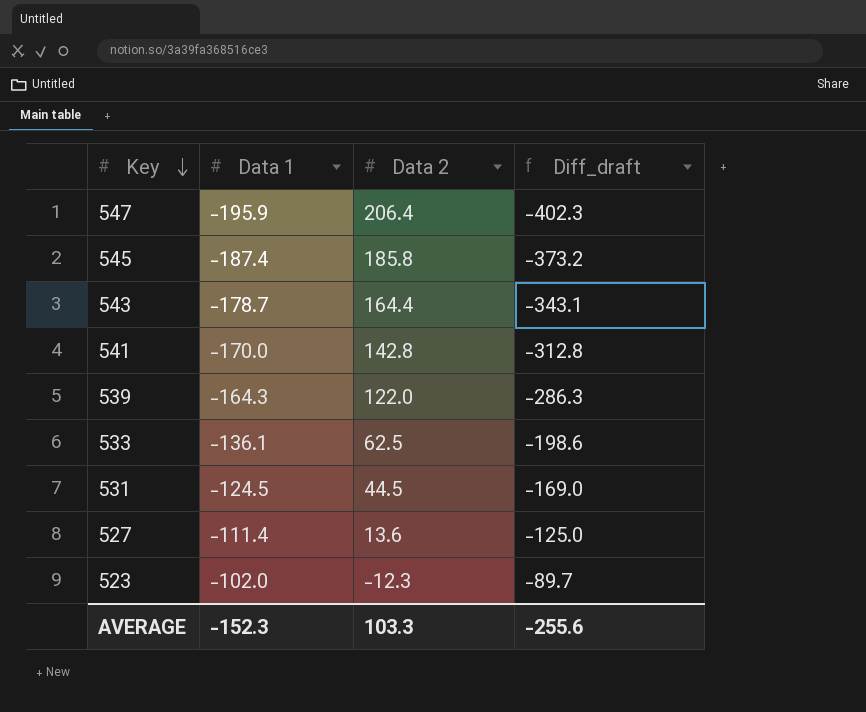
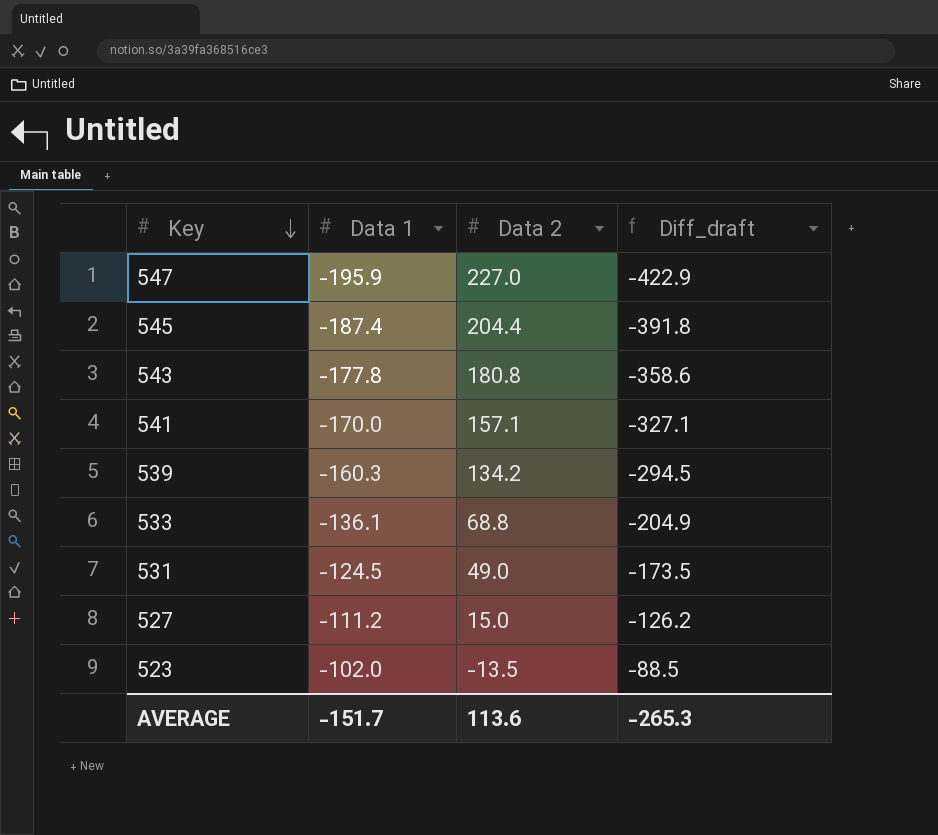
547 | Data 2: 206.4 -> 227.0
547 | Diff_draft: -402.3 -> -422.9
545 | Data 2: 185.8 -> 204.4
545 | Diff_draft: -373.2 -> -391.8
543 | Data 1: -178.7 -> -177.8
543 | Data 2: 164.4 -> 180.8
543 | Diff_draft: -343.1 -> -358.6
541 | Data 2: 142.8 -> 157.1
541 | Diff_draft: -312.8 -> -327.1
539 | Data 1: -164.3 -> -160.3
539 | Data 2: 122.0 -> 134.2
539 | Diff_draft: -286.3 -> -294.5
533 | Data 2: 62.5 -> 68.8
533 | Diff_draft: -198.6 -> -204.9
531 | Data 2: 44.5 -> 49.0
531 | Diff_draft: -169.0 -> -173.5
527 | Data 1: -111.4 -> -111.2
527 | Data 2: 13.6 -> 15.0
527 | Diff_draft: -125.0 -> -126.2
523 | Data 2: -12.3 -> -13.5
523 | Diff_draft: -89.7 -> -88.5
AVERAGE | Data 1: -152.3 -> -151.7
AVERAGE | Data 2: 103.3 -> 113.6
AVERAGE | Diff_draft: -255.6 -> -265.3

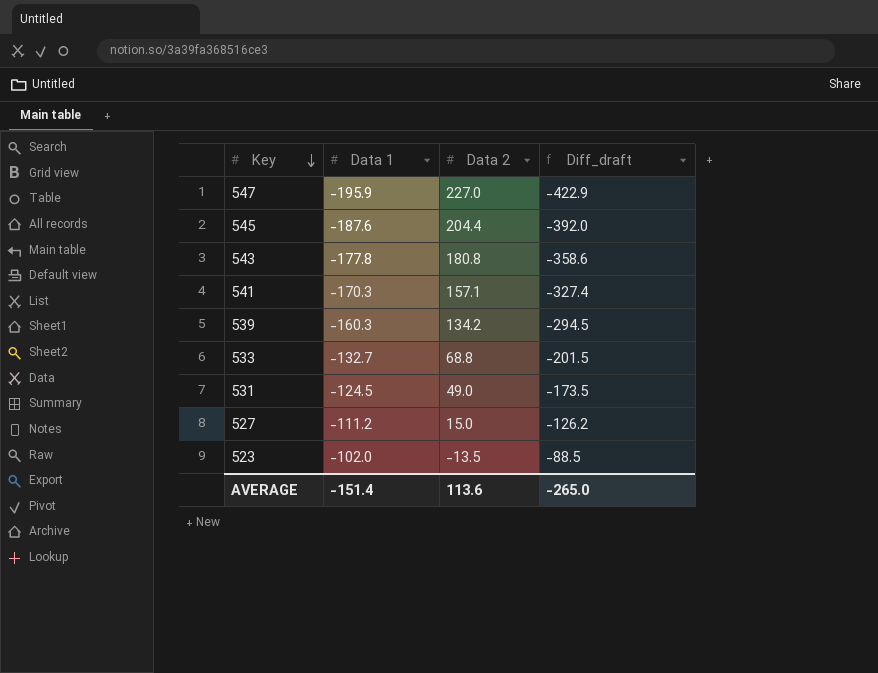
545 | Data 1: -187.4 -> -187.6
545 | Diff_draft: -391.8 -> -392.0
541 | Data 1: -170.0 -> -170.3
541 | Diff_draft: -327.1 -> -327.4
533 | Data 1: -136.1 -> -132.7
533 | Diff_draft: -204.9 -> -201.5
AVERAGE | Data 1: -151.7 -> -151.4
AVERAGE | Diff_draft: -265.3 -> -265.0

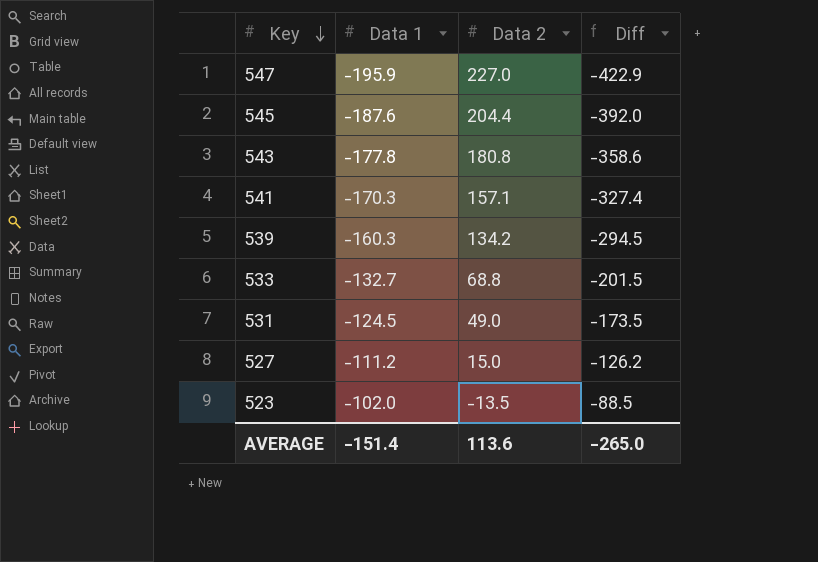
column name: Diff_draft -> Diff

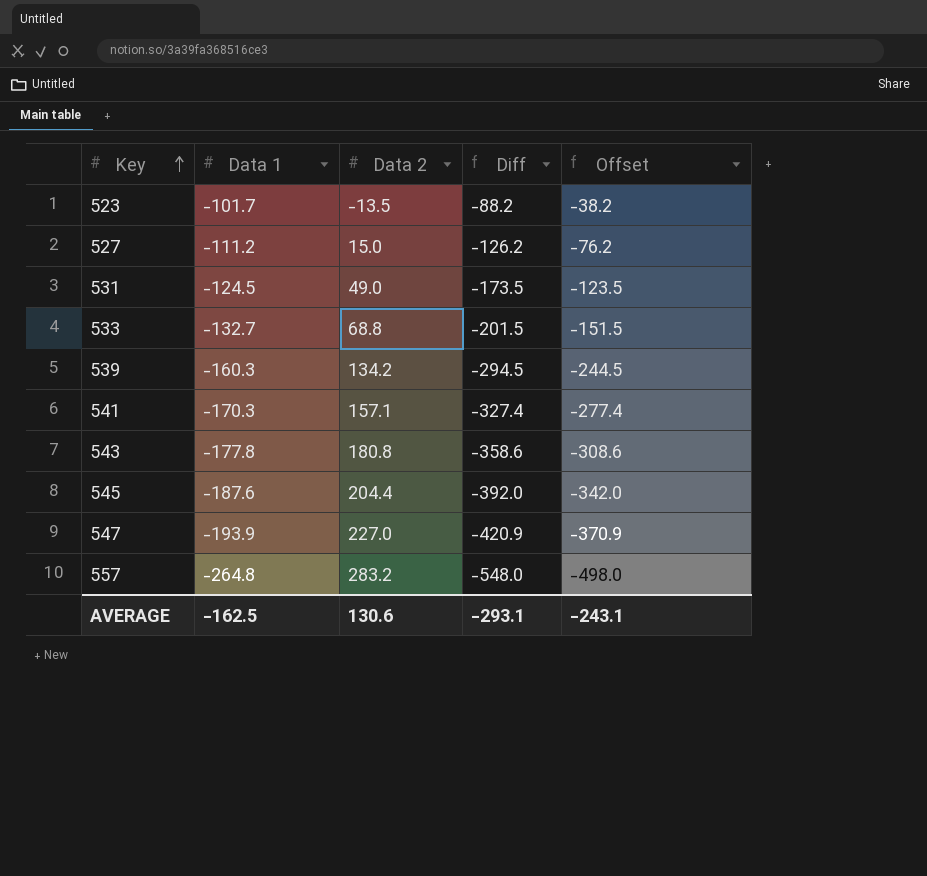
row order: Key descending -> Key ascending
column Offset | formula: none -> [Diff] + 50
523 | Data 1: -102.0 -> -101.7
523 | Diff: -88.5 -> -88.2
547 | Data 1: -195.9 -> -193.9
547 | Diff: -422.9 -> -420.9
row 557: none -> -264.8 | 283.2 | -548.0 | -498.0
AVERAGE | Data 1: -151.4 -> -162.5
AVERAGE | Data 2: 113.6 -> 130.6
AVERAGE | Diff: -265.0 -> -293.1

